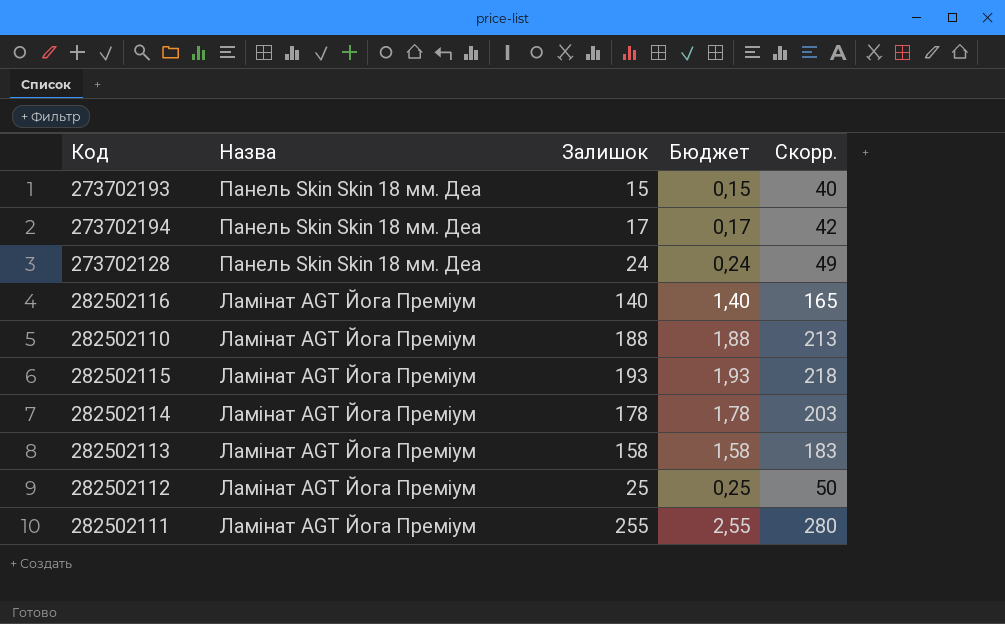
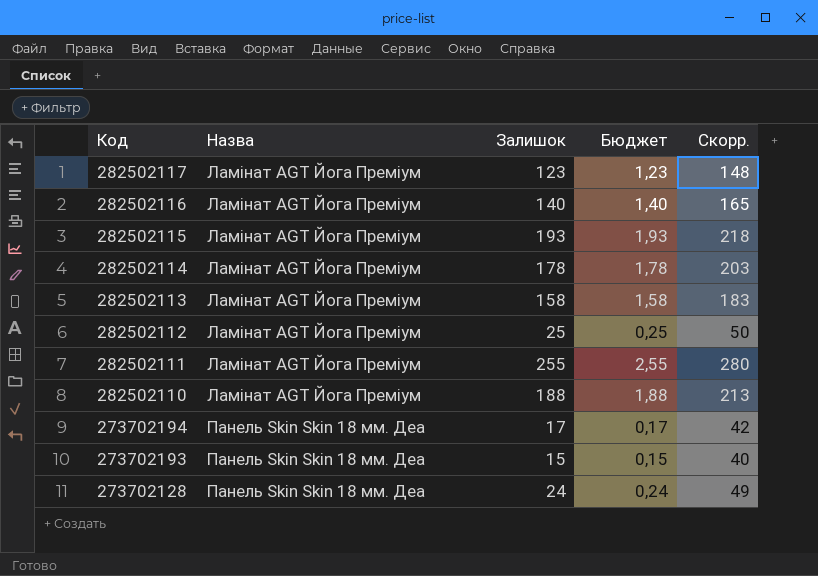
row order: Назва descending -> Код descending
row 282502117: none -> Ламінат AGT Йога Преміум | 123 | 1,23 | 148

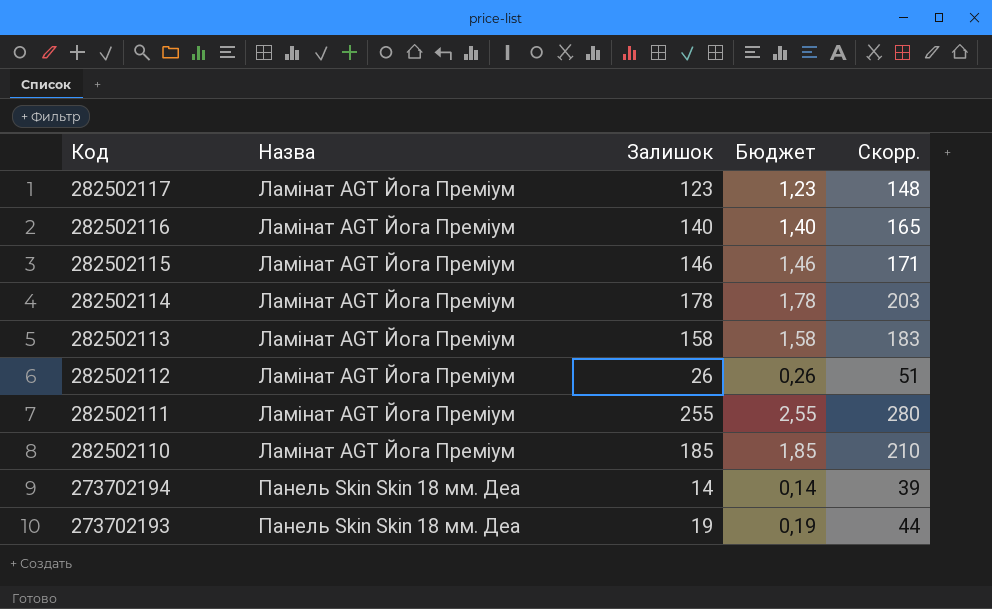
row 273702128: Панель Skin Skin 18 мм. Деа | 24 | 0,24 | 49 -> none
282502115 | Залишок: 193 -> 146
282502115 | Бюджет: 1,93 -> 1,46
282502115 | Скорр.: 218 -> 171
282502112 | Залишок: 25 -> 26
282502112 | Бюджет: 0,25 -> 0,26
282502112 | Скорр.: 50 -> 51
282502110 | Залишок: 188 -> 185
282502110 | Бюджет: 1,88 -> 1,85
282502110 | Скорр.: 213 -> 210
273702194 | Залишок: 17 -> 14
273702194 | Бюджет: 0,17 -> 0,14
273702194 | Скорр.: 42 -> 39
273702193 | Залишок: 15 -> 19
273702193 | Бюджет: 0,15 -> 0,19
273702193 | Скорр.: 40 -> 44

